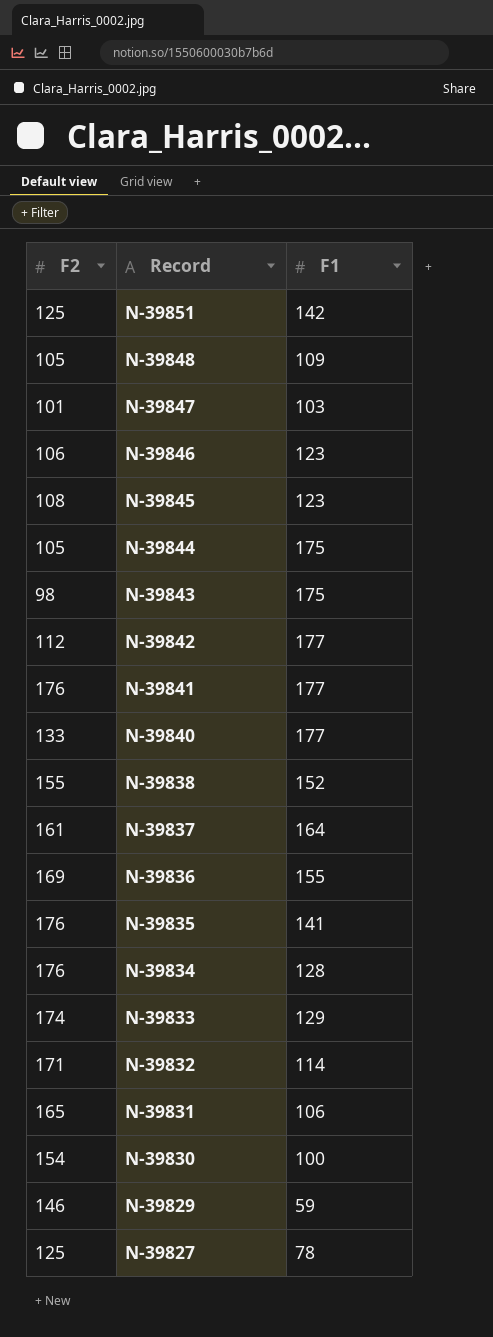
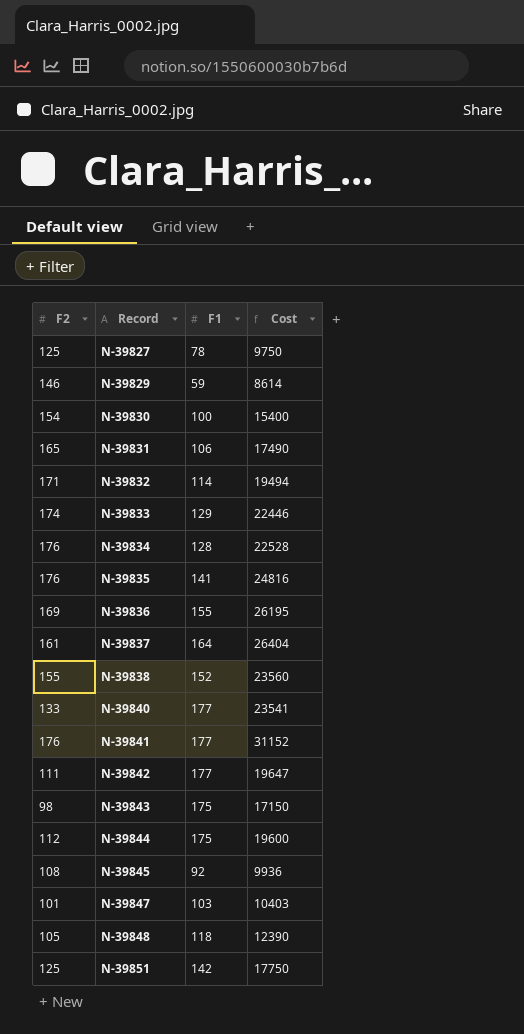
row order: Record descending -> Record ascending
column Cost | formula: none -> [F2] * [F1]
row N-39846: 106 | 123 -> none
N-39842 | F2: 112 -> 111
N-39844 | F2: 105 -> 112
N-39845 | F1: 123 -> 92
N-39848 | F1: 109 -> 118

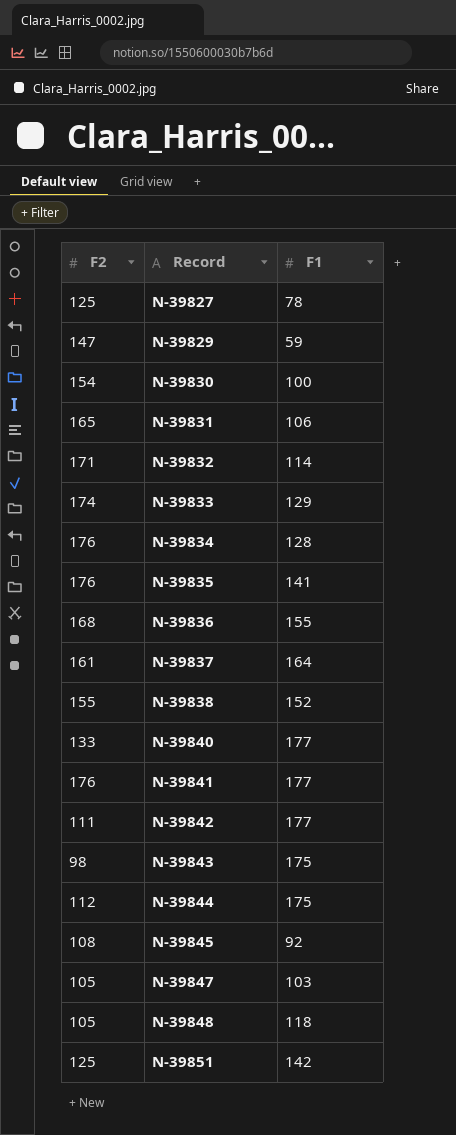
column Cost | formula: [F2] * [F1] -> none
N-39829 | F2: 146 -> 147
N-39836 | F2: 169 -> 168
N-39847 | F2: 101 -> 105

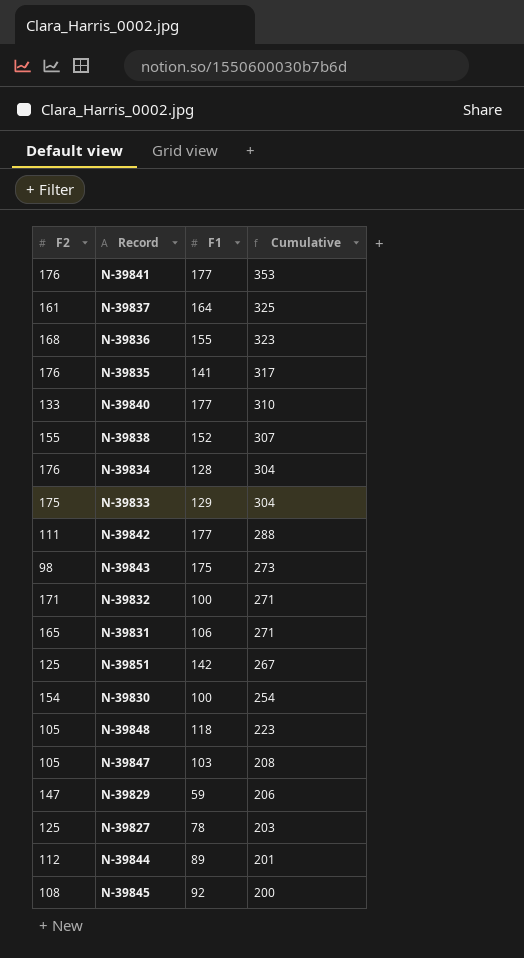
row order: Record ascending -> Cumulative descending
column Cumulative | formula: none -> [F2] + [F1]
N-39833 | F2: 174 -> 175
N-39832 | F1: 114 -> 100
N-39844 | F1: 175 -> 89

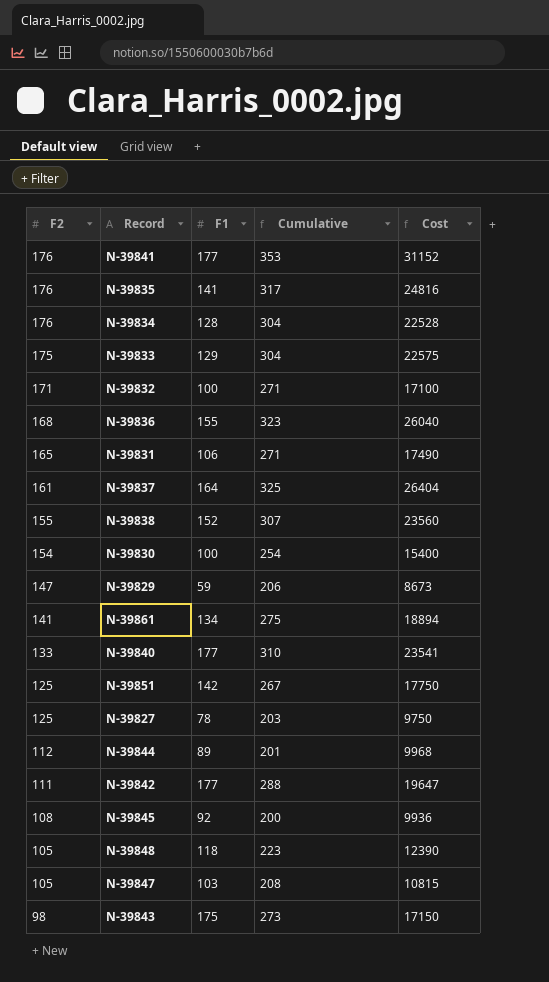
row order: Cumulative descending -> F2 descending
column Cost | formula: none -> [F2] * [F1]
row N-39861: none -> 141 | 134 | 275 | 18894

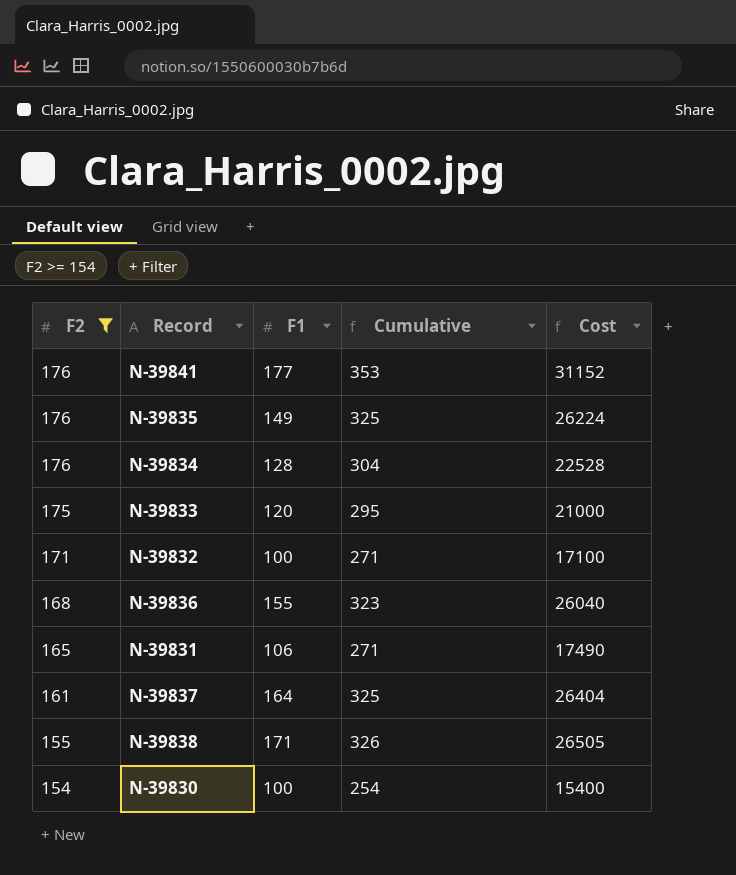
filter: none -> F2 >= 154
N-39835 | F1: 141 -> 149
N-39835 | Cumulative: 317 -> 325
N-39835 | Cost: 24816 -> 26224
N-39833 | F1: 129 -> 120
N-39833 | Cumulative: 304 -> 295
N-39833 | Cost: 22575 -> 21000
N-39838 | F1: 152 -> 171
N-39838 | Cumulative: 307 -> 326
N-39838 | Cost: 23560 -> 26505

